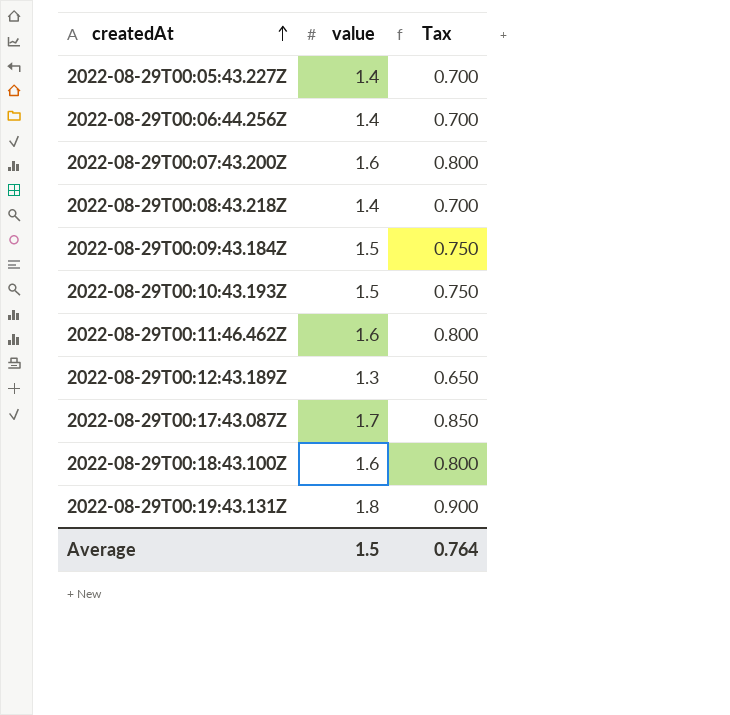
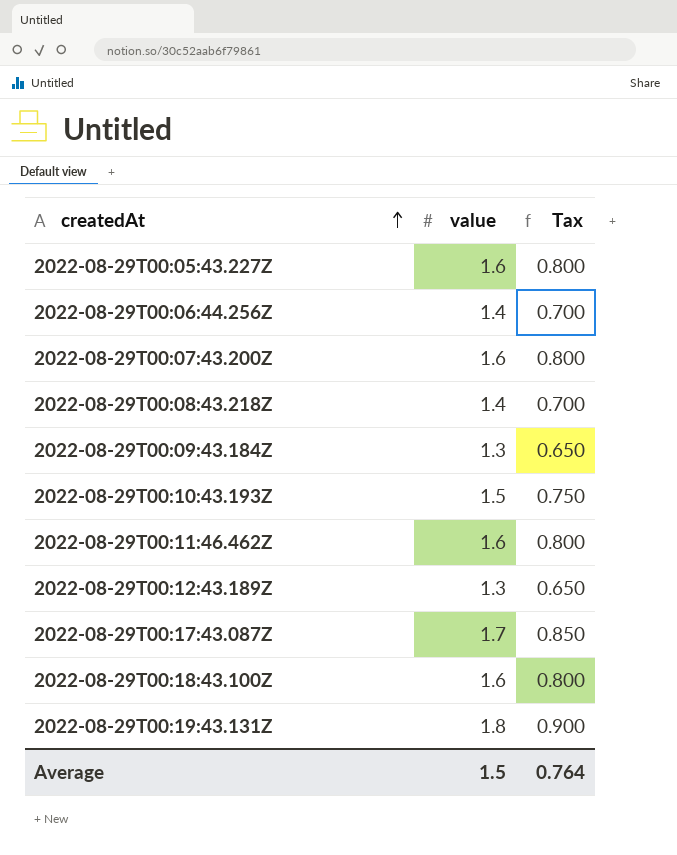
2022-08-29T00:05:43.227Z | value: 1.4 -> 1.6
2022-08-29T00:05:43.227Z | Tax: 0.700 -> 0.800
2022-08-29T00:09:43.184Z | value: 1.5 -> 1.3
2022-08-29T00:09:43.184Z | Tax: 0.750 -> 0.650

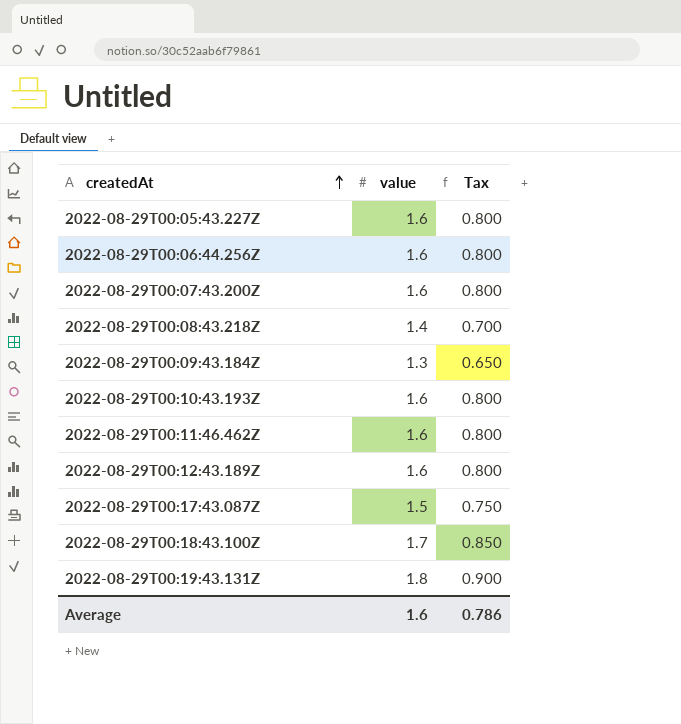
2022-08-29T00:06:44.256Z | value: 1.4 -> 1.6
2022-08-29T00:06:44.256Z | Tax: 0.700 -> 0.800
2022-08-29T00:10:43.193Z | value: 1.5 -> 1.6
2022-08-29T00:10:43.193Z | Tax: 0.750 -> 0.800
2022-08-29T00:12:43.189Z | value: 1.3 -> 1.6
2022-08-29T00:12:43.189Z | Tax: 0.650 -> 0.800
2022-08-29T00:17:43.087Z | value: 1.7 -> 1.5
2022-08-29T00:17:43.087Z | Tax: 0.850 -> 0.750
2022-08-29T00:18:43.100Z | value: 1.6 -> 1.7
2022-08-29T00:18:43.100Z | Tax: 0.800 -> 0.850
Average | value: 1.5 -> 1.6
Average | Tax: 0.764 -> 0.786

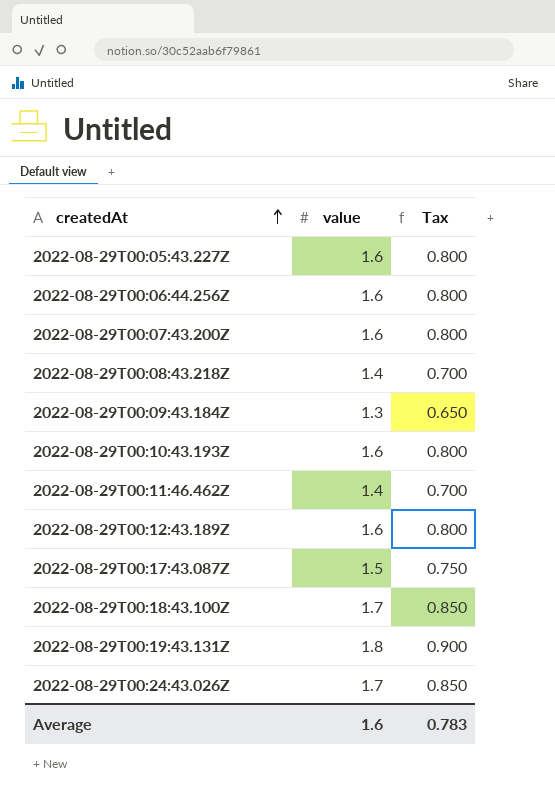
2022-08-29T00:11:46.462Z | value: 1.6 -> 1.4
2022-08-29T00:11:46.462Z | Tax: 0.800 -> 0.700
row 2022-08-29T00:24:43.026Z: none -> 1.7 | 0.850
Average | Tax: 0.786 -> 0.783

